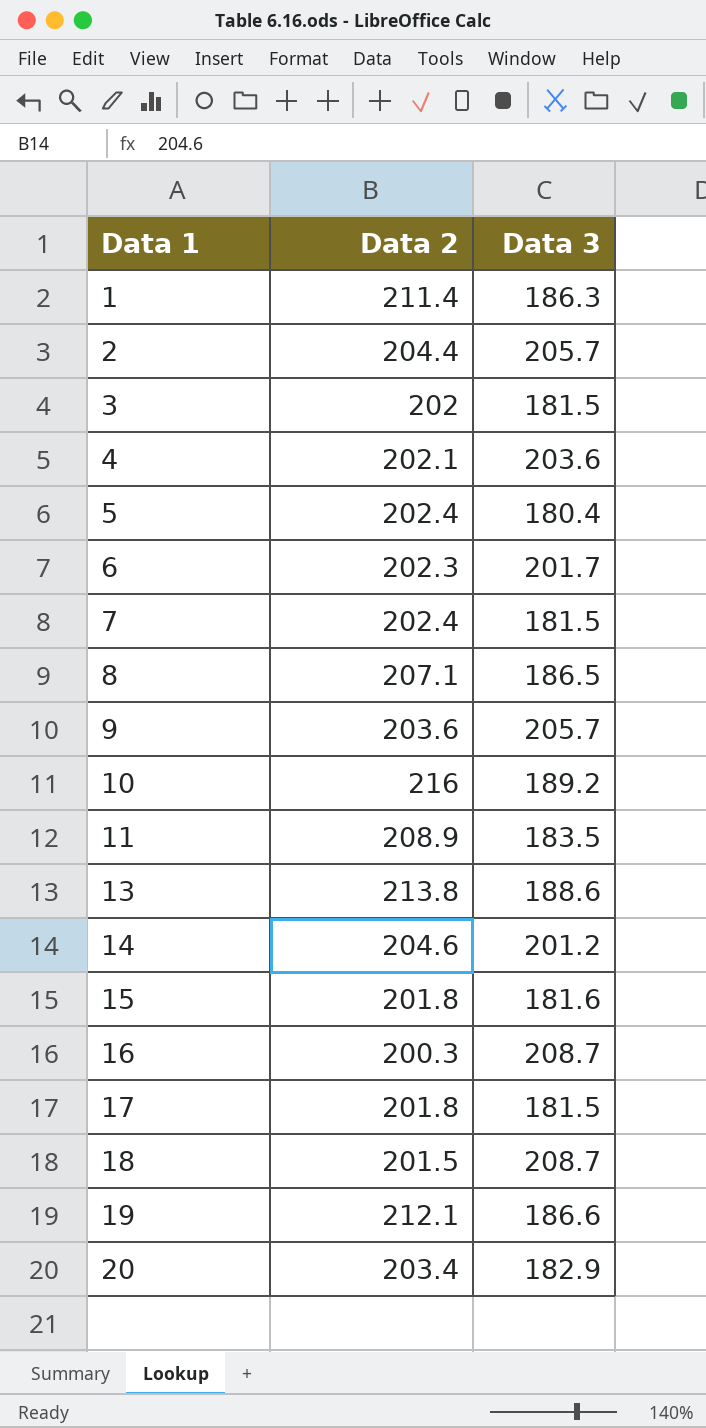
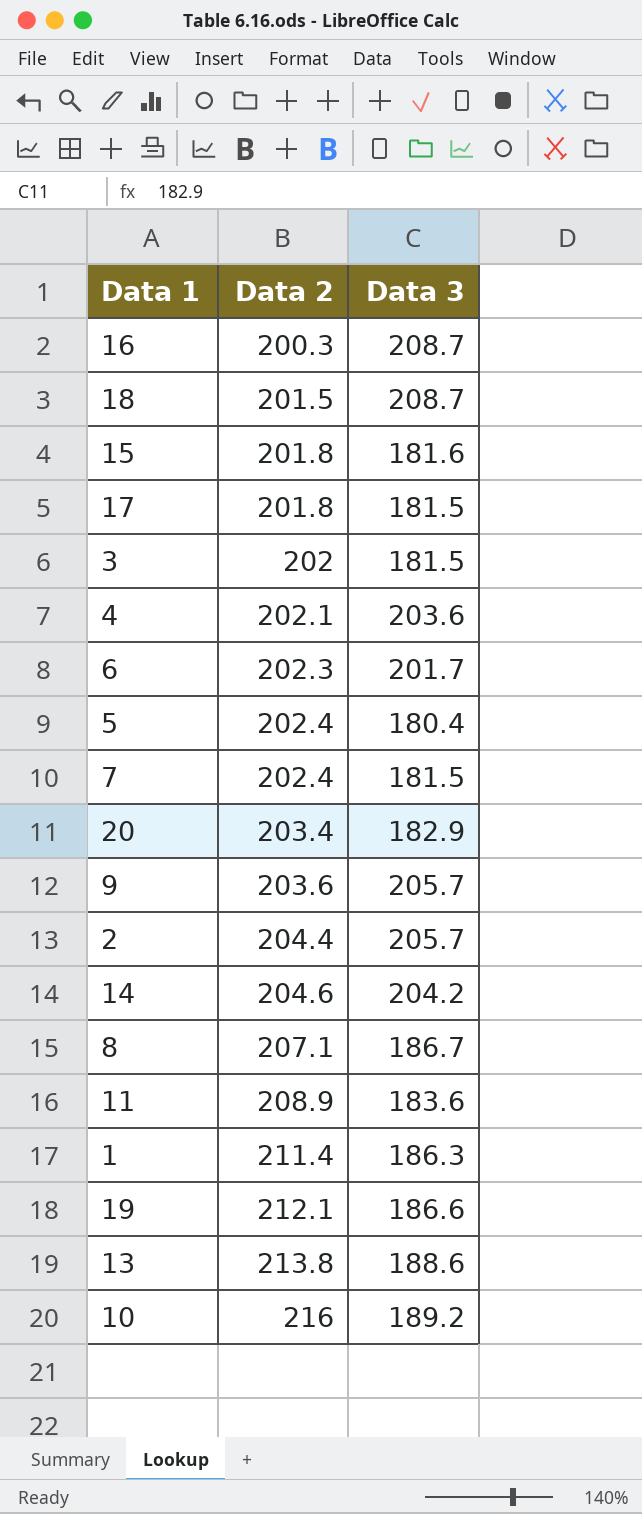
row order: Data 1 ascending -> Data 2 ascending
14 | Data 3: 201.2 -> 204.2
8 | Data 3: 186.5 -> 186.7
11 | Data 3: 183.5 -> 183.6

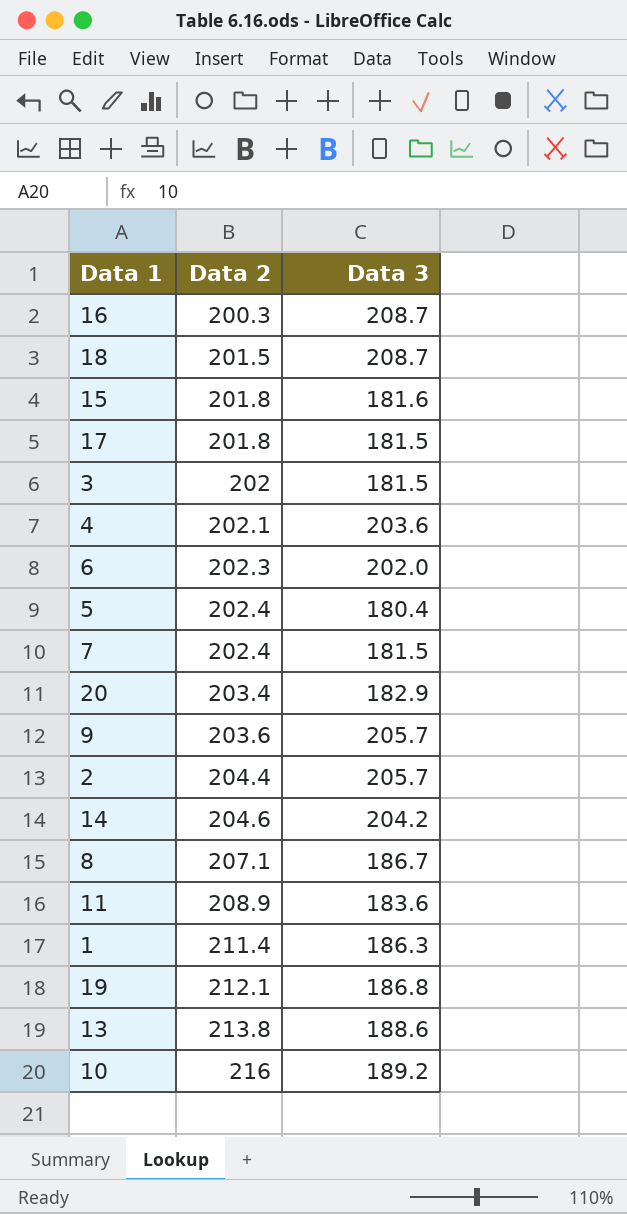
6 | Data 3: 201.7 -> 202.0
19 | Data 3: 186.6 -> 186.8

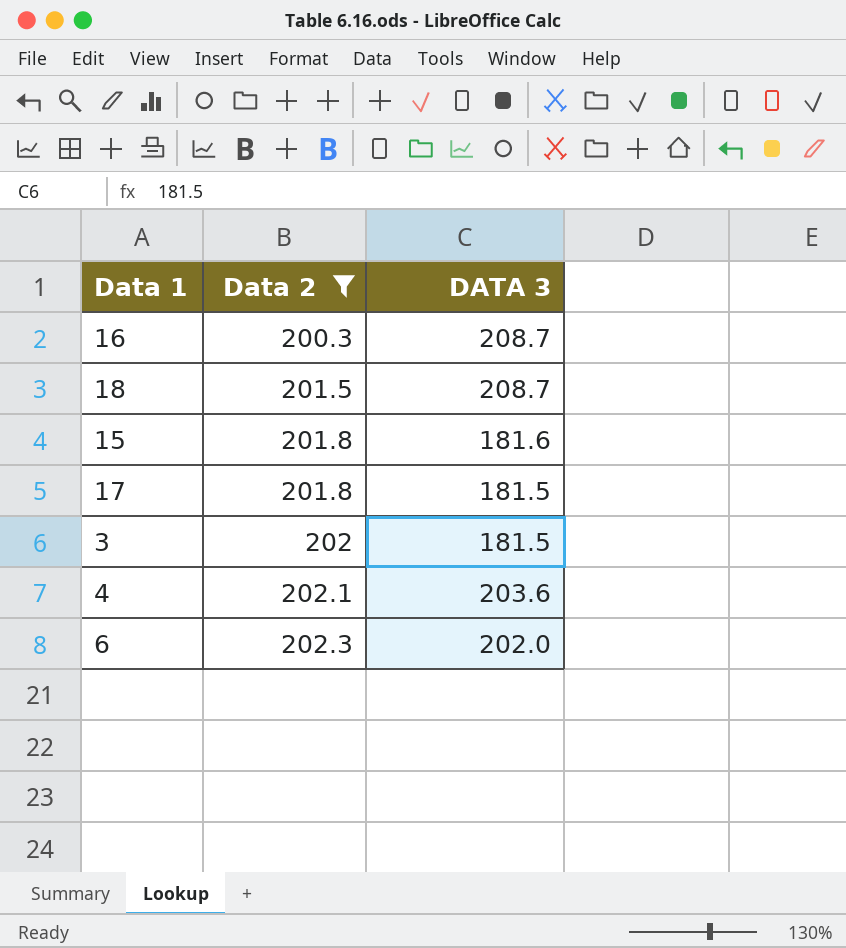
filter: none -> Data 2 <= 202.3
column name: Data 3 -> DATA 3

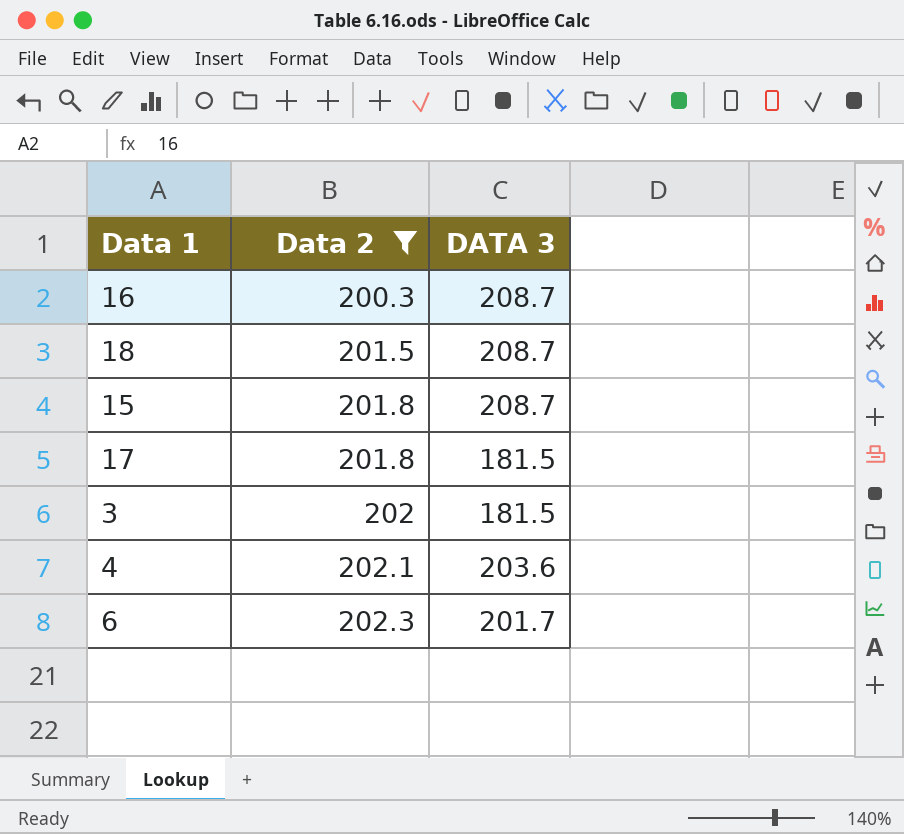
15 | DATA 3: 181.6 -> 208.7
6 | DATA 3: 202.0 -> 201.7

